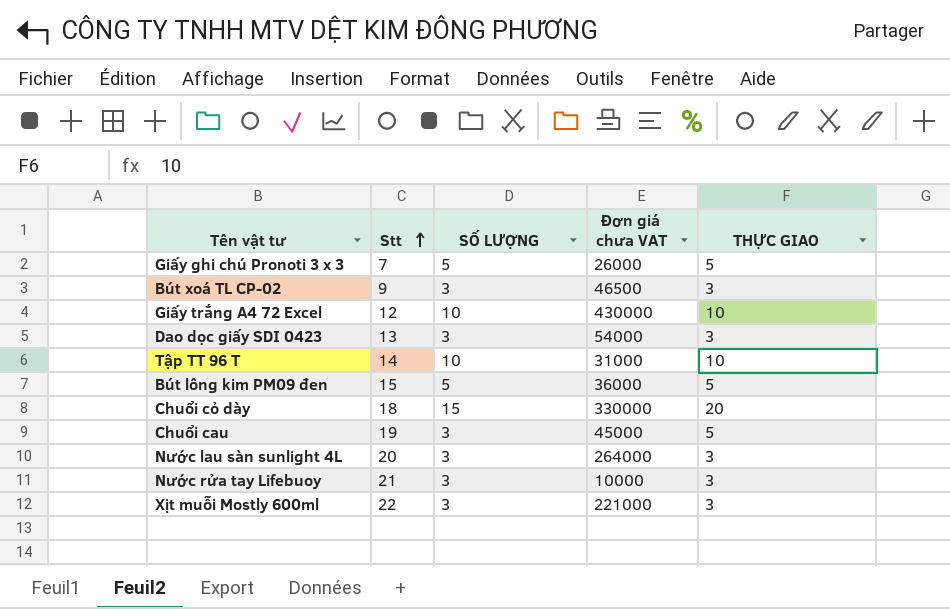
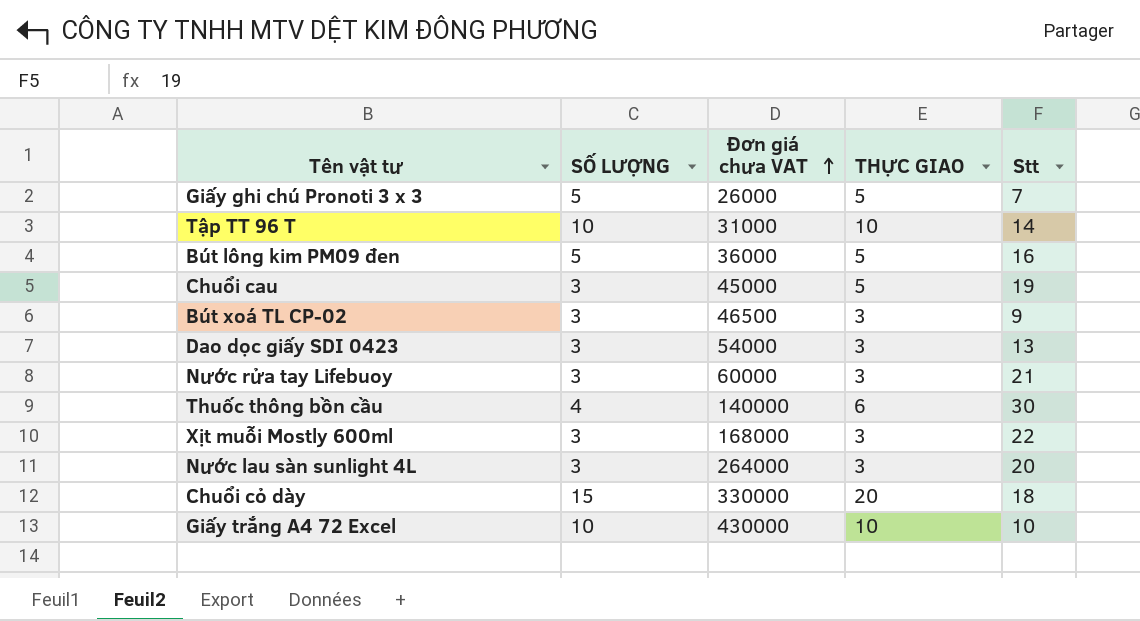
row order: Stt ascending -> Đơn giá chưa VAT ascending
column Stt | position: 2 -> 5
Bút lông kim PM09 đen | Stt: 15 -> 16
Nước rửa tay Lifebuoy | Đơn giá chưa VAT: 10000 -> 60000
row Thuốc thông bồn cầu: none -> 4 | 140000 | 6 | 30
Xịt muỗi Mostly 600ml | Đơn giá chưa VAT: 221000 -> 168000
Giấy trắng A4 72 Excel | Stt: 12 -> 10

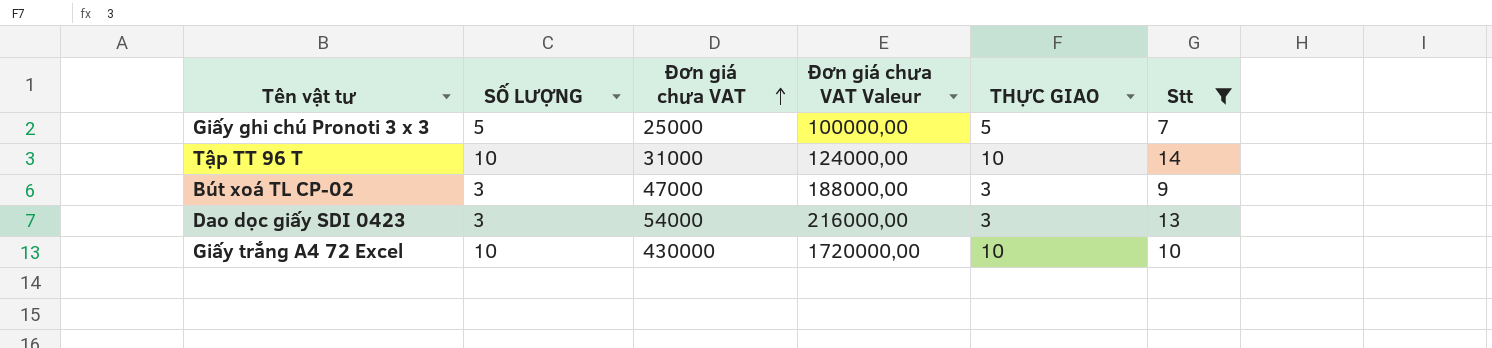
filter: none -> Stt <= 14
column Đơn giá chưa VAT Valeur | formula: none -> [Đơn giá chưa VAT] * 4
Giấy ghi chú Pronoti 3 x 3 | Đơn giá chưa VAT: 26000 -> 25000
Bút xoá TL CP-02 | Đơn giá chưa VAT: 46500 -> 47000

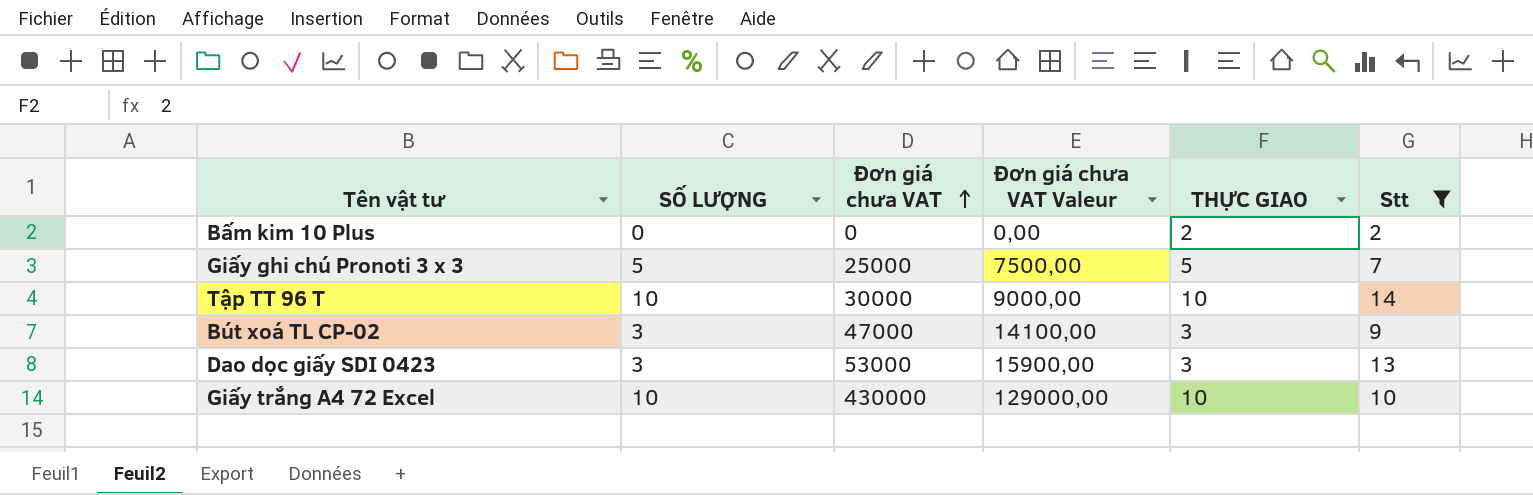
column Đơn giá chưa VAT Valeur | formula: [Đơn giá chưa VAT] * 4 -> [Đơn giá chưa VAT] * 0,3
row Bấm kim 10 Plus: none -> 0 | 0 | 0,00 | 2 | 2
Tập TT 96 T | Đơn giá chưa VAT: 31000 -> 30000
Dao dọc giấy SDI 0423 | Đơn giá chưa VAT: 54000 -> 53000

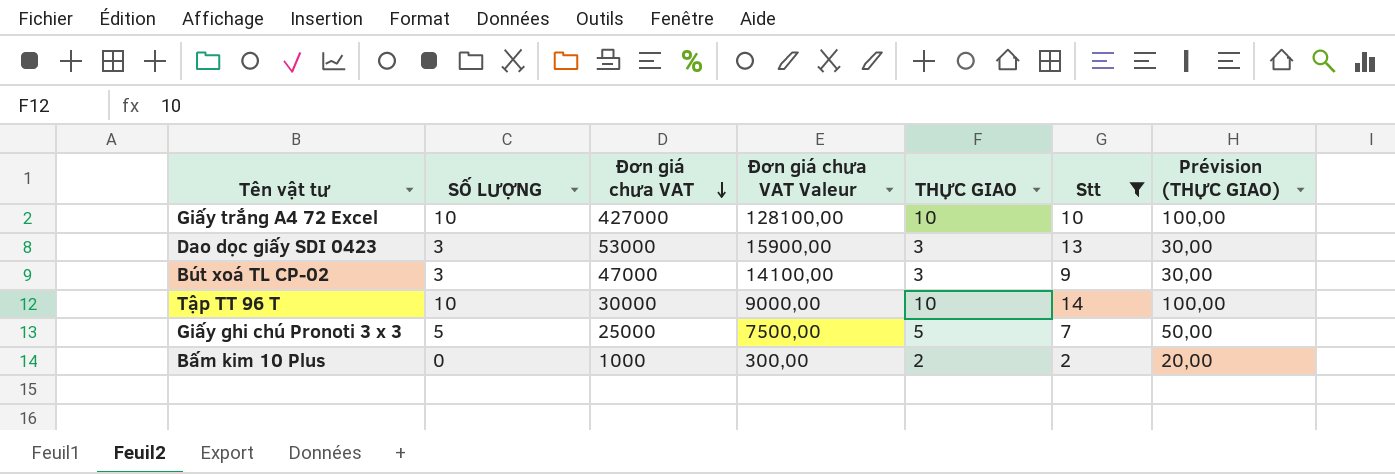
row order: Đơn giá chưa VAT ascending -> Đơn giá chưa VAT descending
column Prévision (THỰC GIAO) | formula: none -> [THỰC GIAO] * 10
Giấy trắng A4 72 Excel | Đơn giá chưa VAT: 430000 -> 427000
Giấy trắng A4 72 Excel | Đơn giá chưa VAT Valeur: 129000,00 -> 128100,00
Bấm kim 10 Plus | Đơn giá chưa VAT: 0 -> 1000
Bấm kim 10 Plus | Đơn giá chưa VAT Valeur: 0,00 -> 300,00

